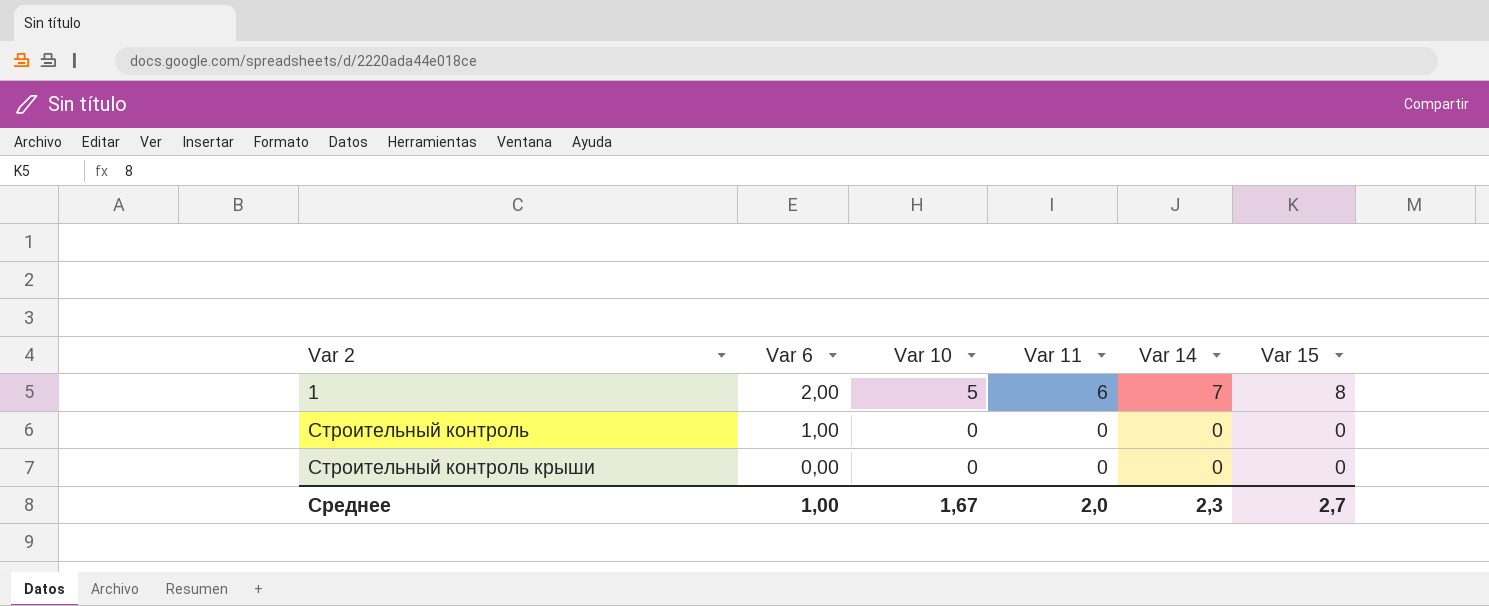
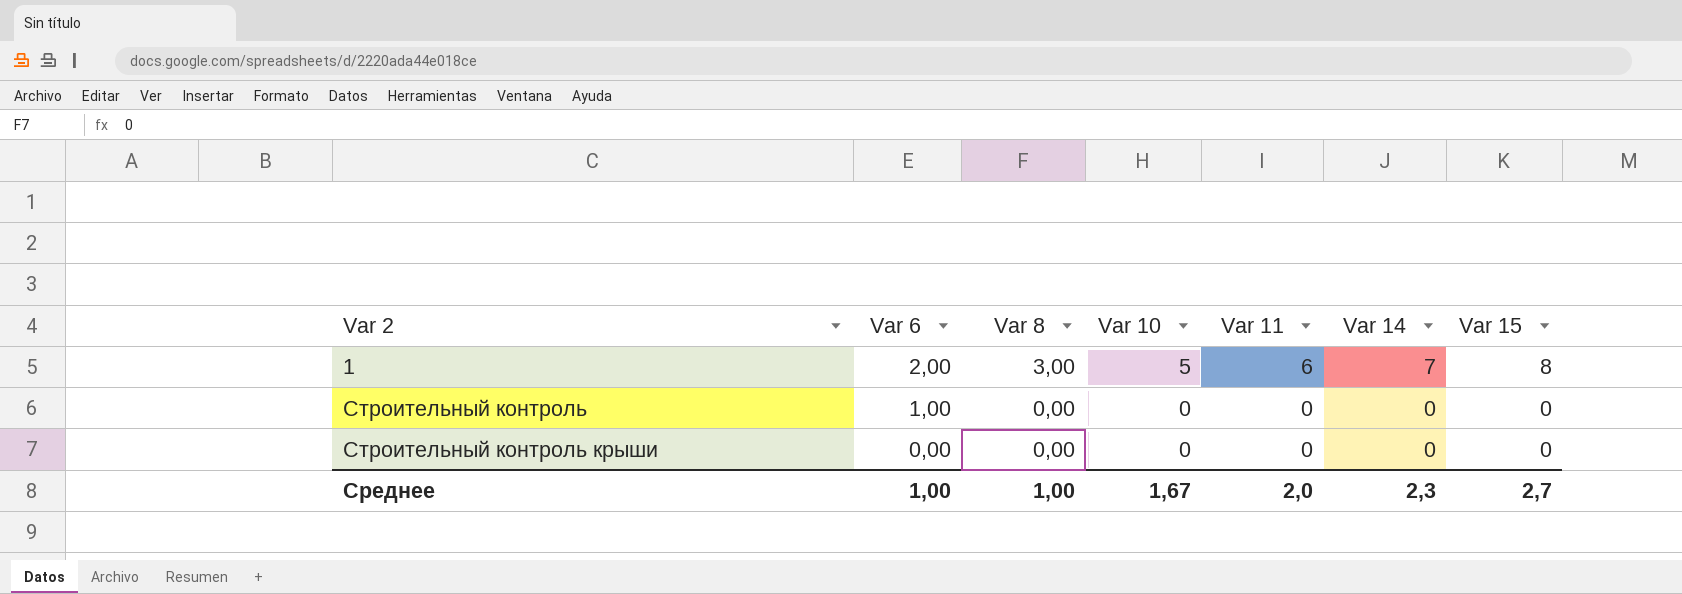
column Var 8 | position: none -> 3

